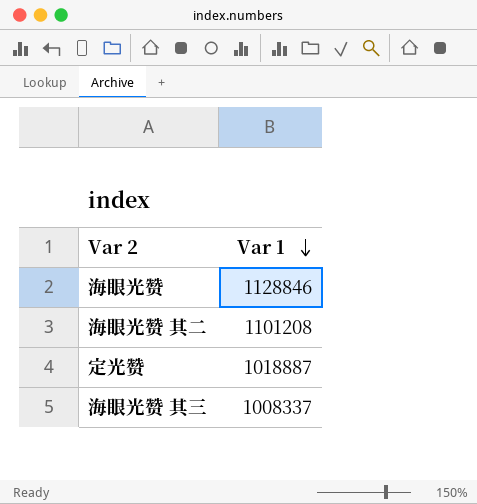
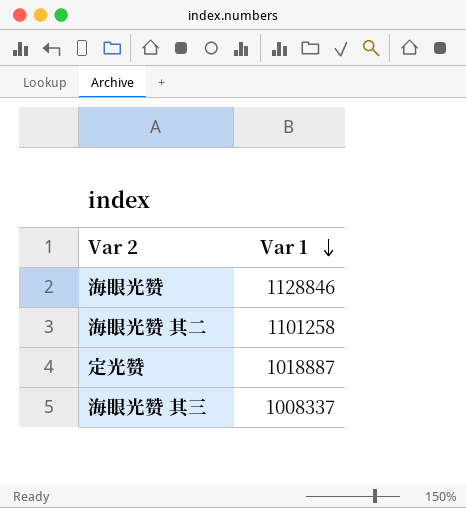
海眼光赞 其二 | Var 1: 1101208 -> 1101258

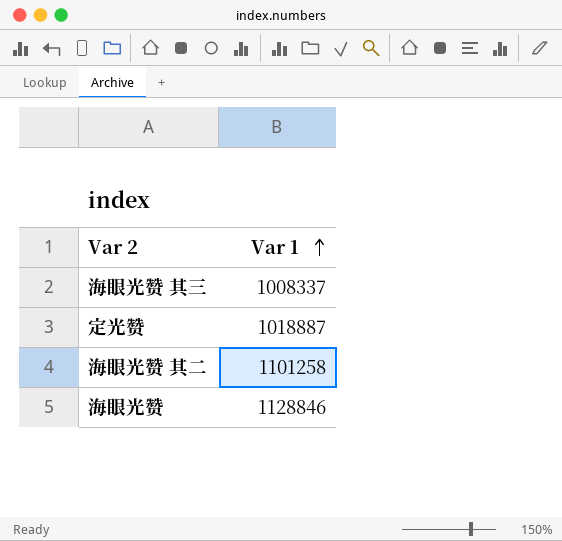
row order: Var 1 descending -> Var 1 ascending

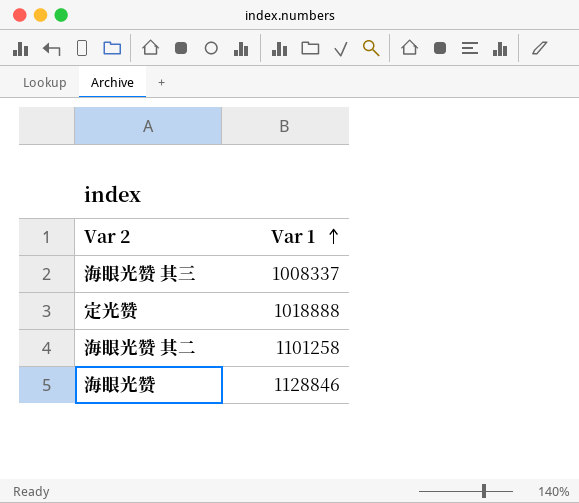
定光赞 | Var 1: 1018887 -> 1018888

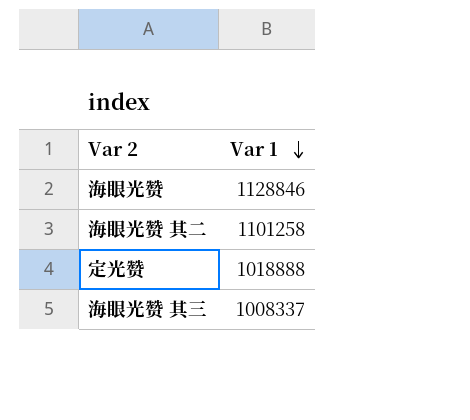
row order: Var 1 ascending -> Var 1 descending

